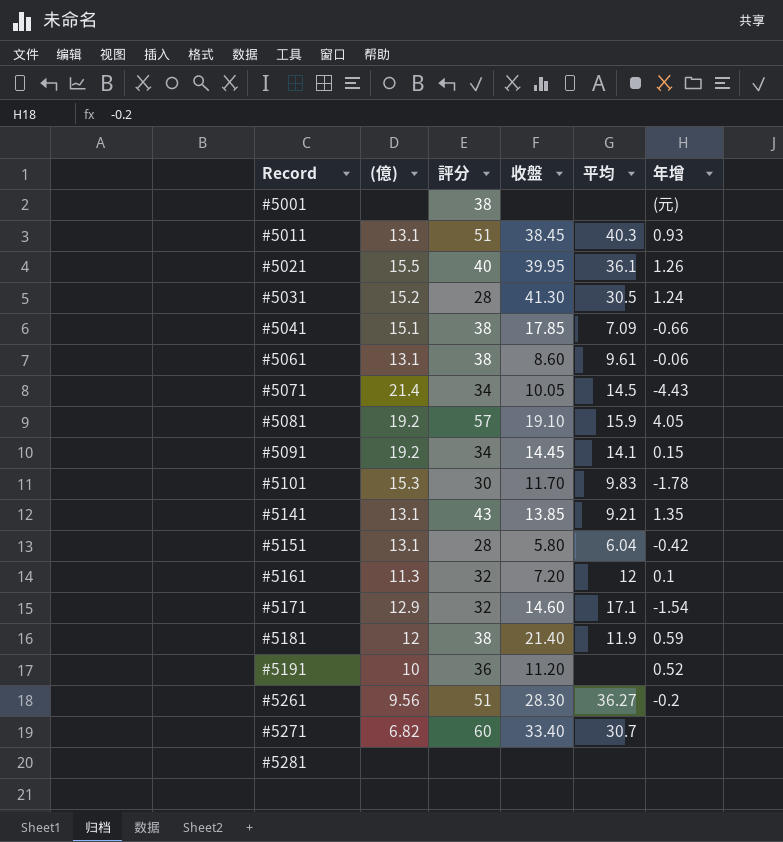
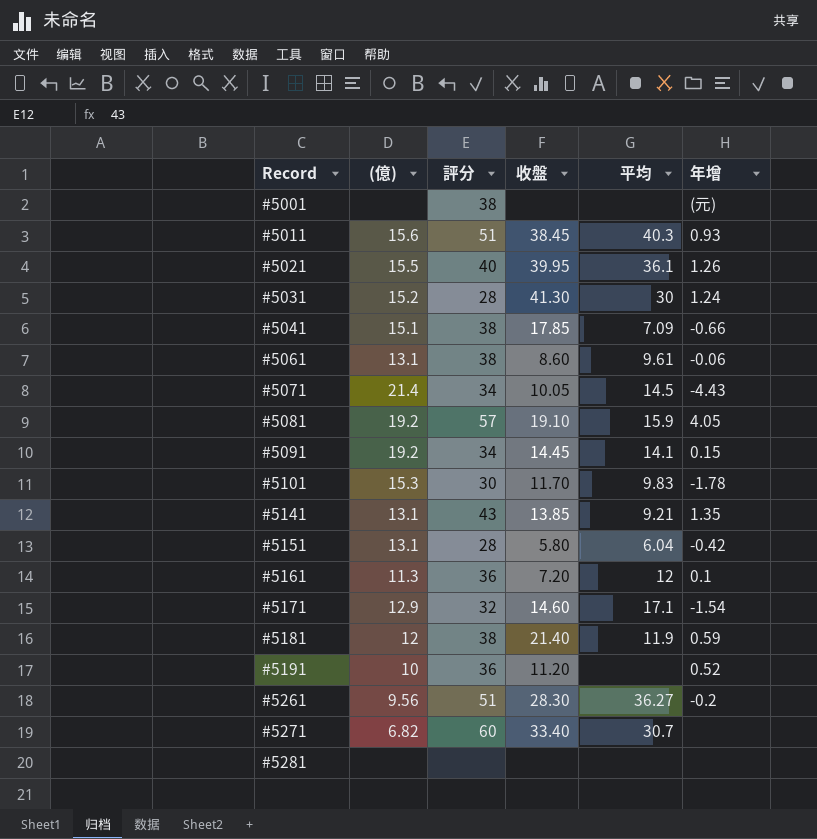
#5011 | (億): 13.1 -> 15.6
#5031 | 平均: 30.5 -> 30
#5161 | 評分: 32 -> 36

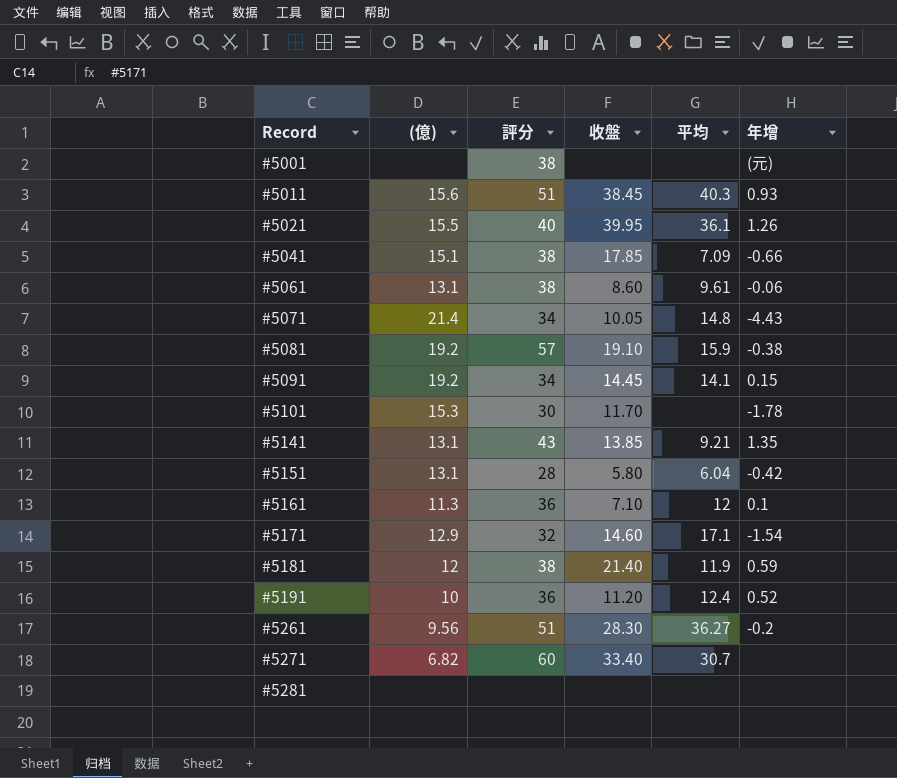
row #5031: 15.2 | 28 | 41.30 | 30 | 1.24 -> none
#5071 | 平均: 14.5 -> 14.8
#5081 | 年增: 4.05 -> -0.38
#5101 | 平均: 9.83 -> none
#5161 | 收盤: 7.20 -> 7.10
#5191 | 平均: none -> 12.4

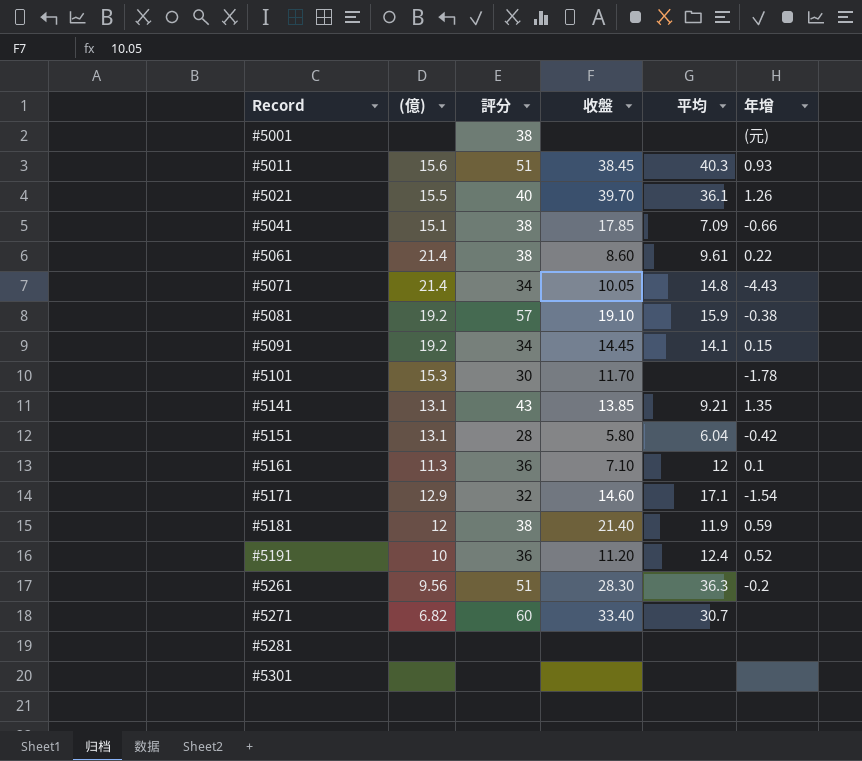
#5021 | 收盤: 39.95 -> 39.70
#5061 | (億): 13.1 -> 21.4
#5061 | 年增: -0.06 -> 0.22
#5261 | 平均: 36.27 -> 36.3
row #5301: none -> none | none | none | none | none

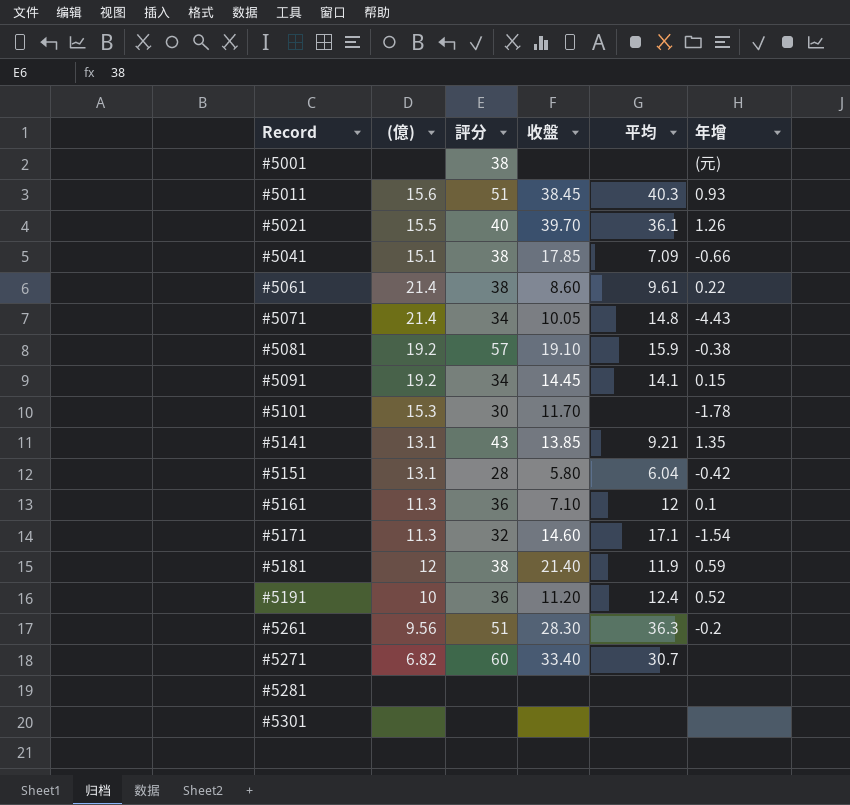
#5171 | (億): 12.9 -> 11.3

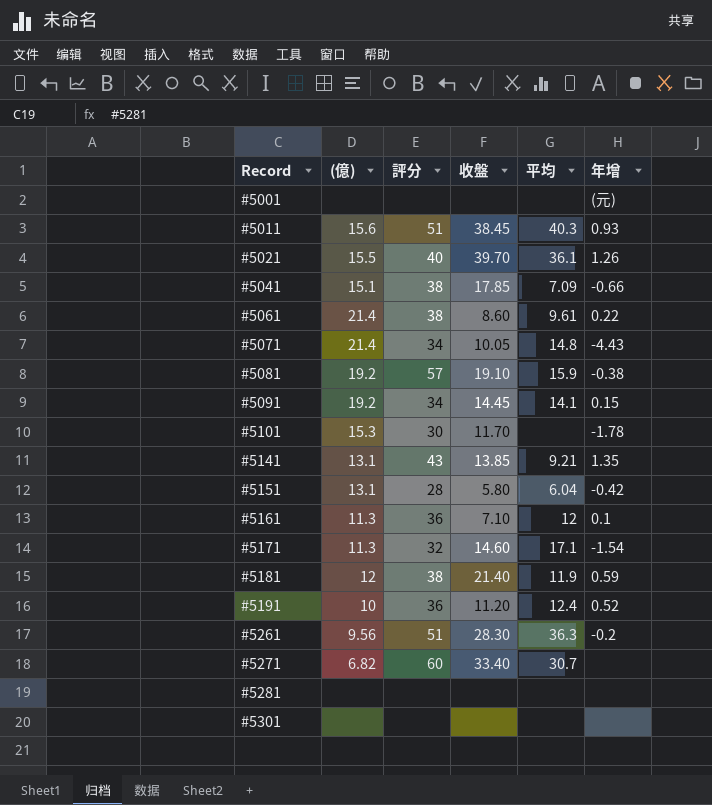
#5001 | 評分: 38 -> none

